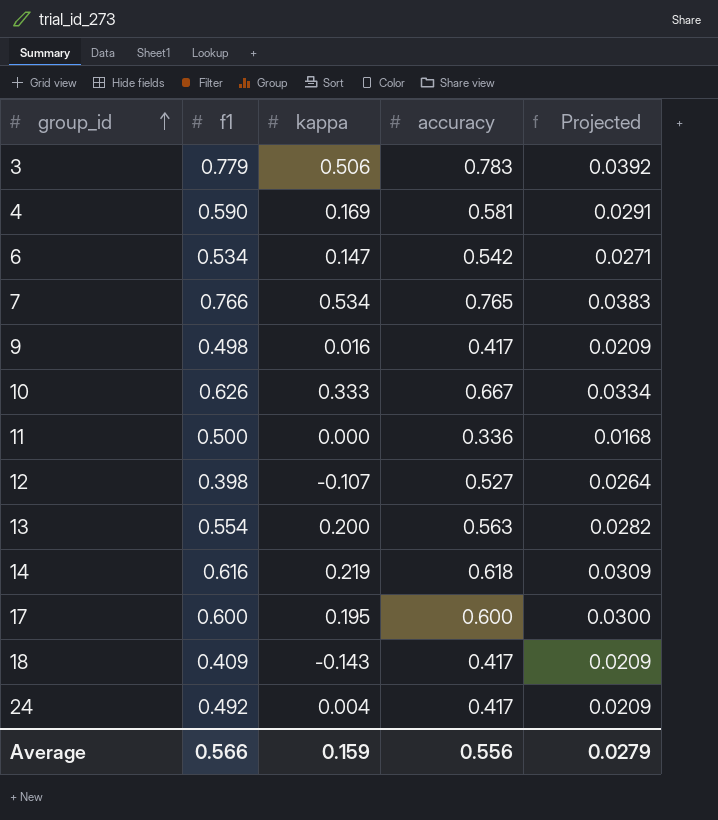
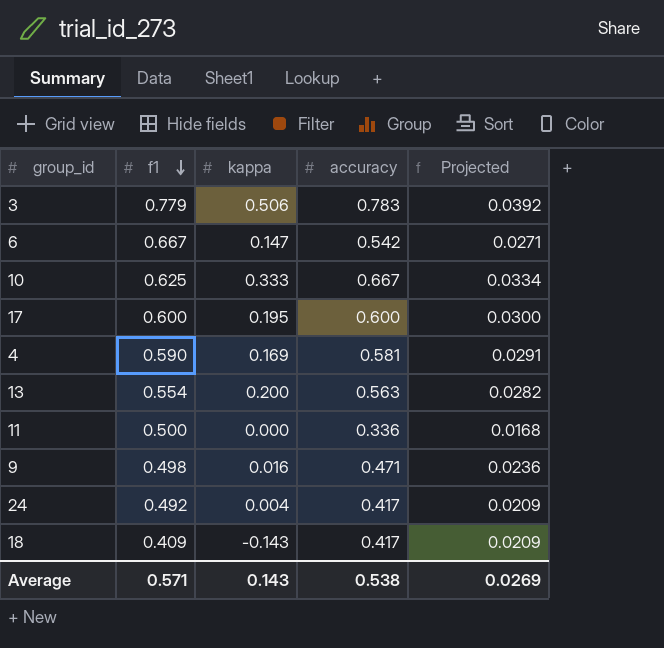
row order: group_id ascending -> f1 descending
row 7: 0.766 | 0.534 | 0.765 | 0.0383 -> none
row 12: 0.398 | -0.107 | 0.527 | 0.0264 -> none
row 14: 0.616 | 0.219 | 0.618 | 0.0309 -> none
6 | f1: 0.534 -> 0.667
10 | f1: 0.626 -> 0.625
9 | accuracy: 0.417 -> 0.471
9 | Projected: 0.0209 -> 0.0236
Average | f1: 0.566 -> 0.571
Average | kappa: 0.159 -> 0.143
Average | accuracy: 0.556 -> 0.538
Average | Projected: 0.0279 -> 0.0269

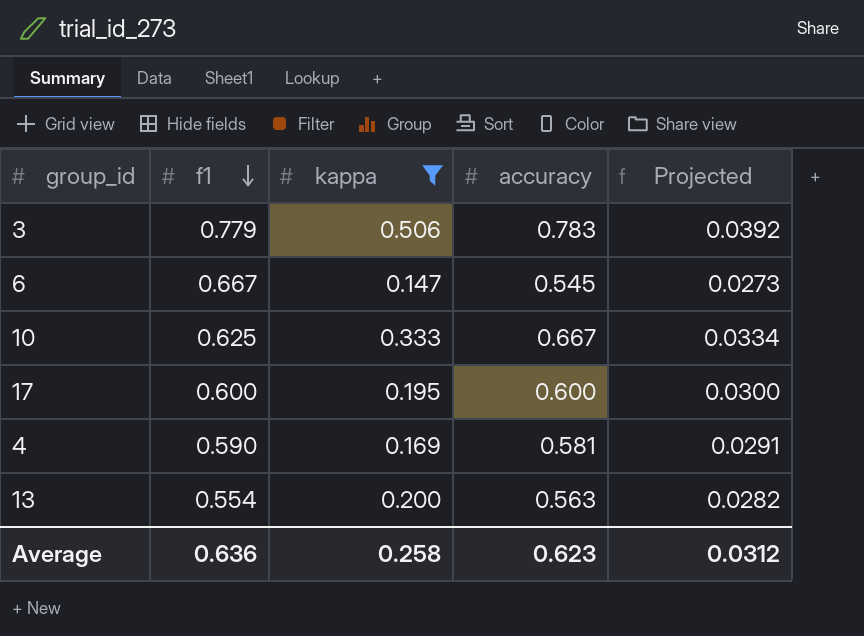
filter: none -> kappa >= 0.147
6 | accuracy: 0.542 -> 0.545
6 | Projected: 0.0271 -> 0.0273
Average | f1: 0.571 -> 0.636
Average | kappa: 0.143 -> 0.258
Average | accuracy: 0.538 -> 0.623
Average | Projected: 0.0269 -> 0.0312

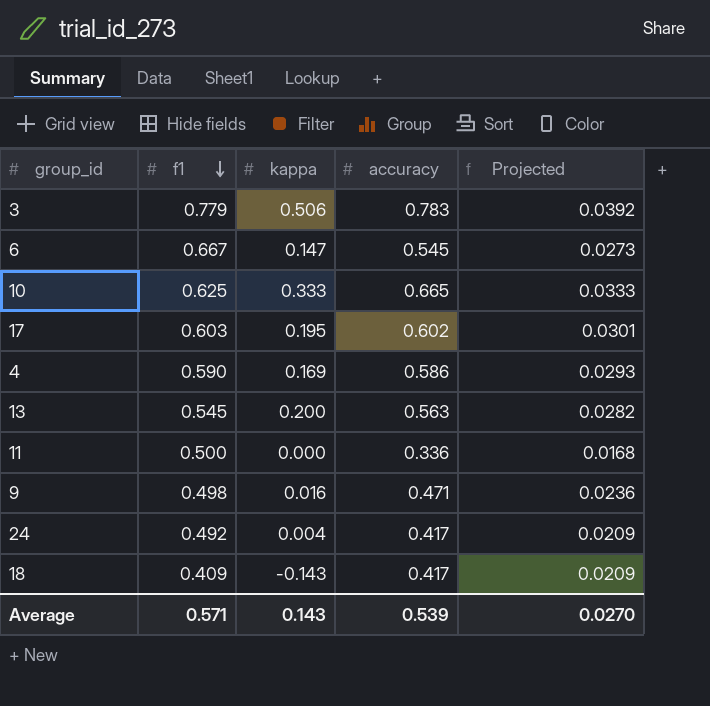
filter: kappa >= 0.147 -> none
10 | accuracy: 0.667 -> 0.665
10 | Projected: 0.0334 -> 0.0333
17 | f1: 0.600 -> 0.603
17 | accuracy: 0.600 -> 0.602
17 | Projected: 0.0300 -> 0.0301
4 | accuracy: 0.581 -> 0.586
4 | Projected: 0.0291 -> 0.0293
13 | f1: 0.554 -> 0.545
Average | f1: 0.636 -> 0.571
Average | kappa: 0.258 -> 0.143
Average | accuracy: 0.623 -> 0.539
Average | Projected: 0.0312 -> 0.0270

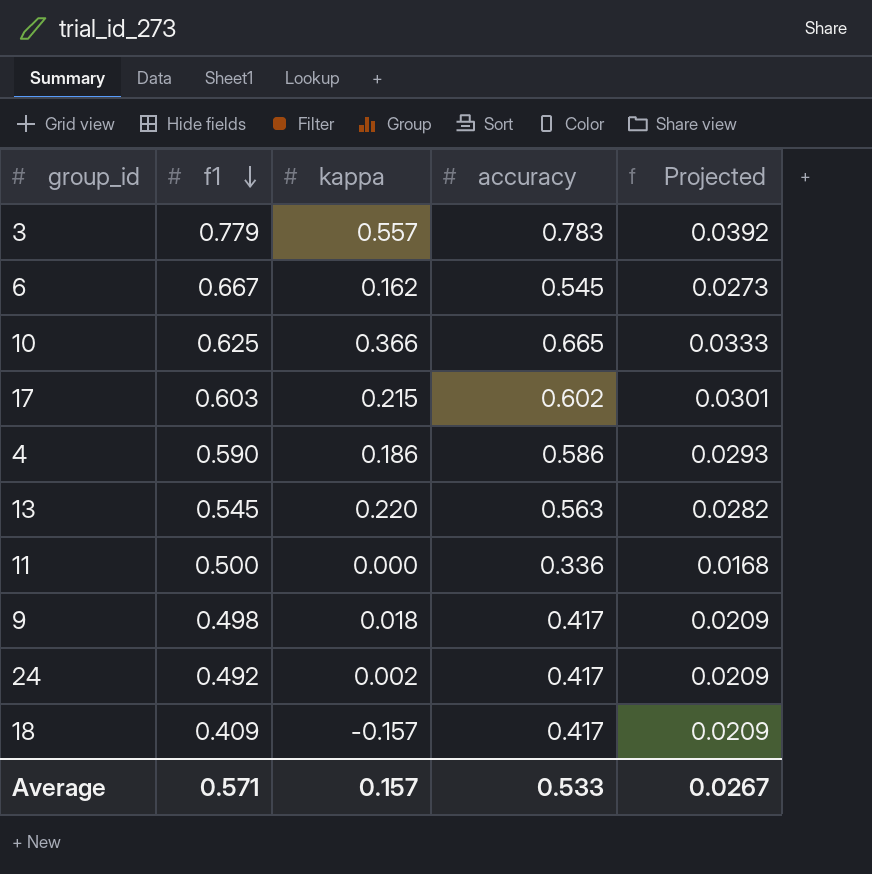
3 | kappa: 0.506 -> 0.557
6 | kappa: 0.147 -> 0.162
10 | kappa: 0.333 -> 0.366
17 | kappa: 0.195 -> 0.215
4 | kappa: 0.169 -> 0.186
13 | kappa: 0.200 -> 0.220
9 | kappa: 0.016 -> 0.018
9 | accuracy: 0.471 -> 0.417
9 | Projected: 0.0236 -> 0.0209
24 | kappa: 0.004 -> 0.002
18 | kappa: -0.143 -> -0.157
Average | kappa: 0.143 -> 0.157
Average | accuracy: 0.539 -> 0.533
Average | Projected: 0.0270 -> 0.0267

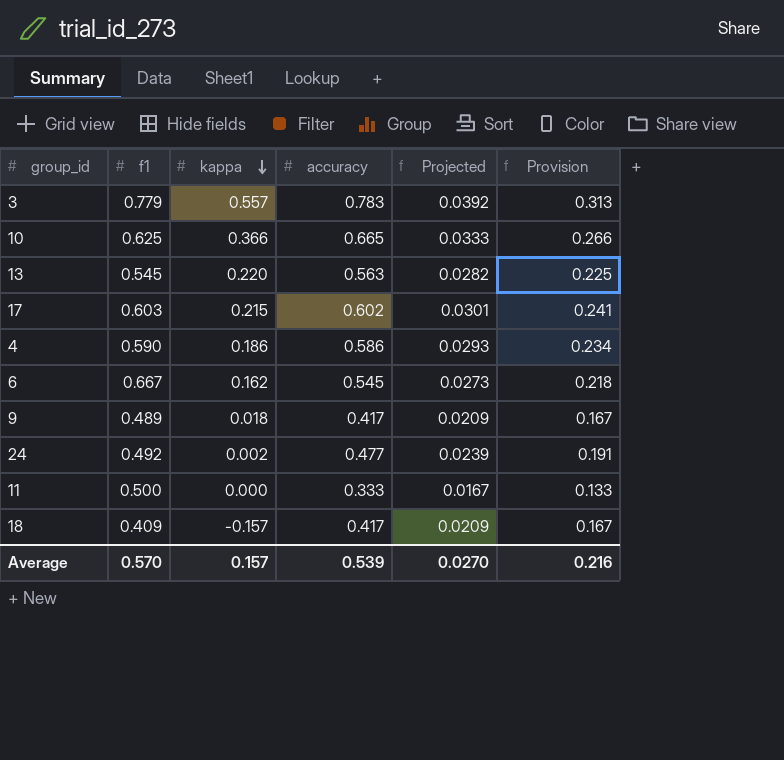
row order: f1 descending -> kappa descending
column Provision | formula: none -> [accuracy] * 0.4
9 | f1: 0.498 -> 0.489
24 | accuracy: 0.417 -> 0.477
24 | Projected: 0.0209 -> 0.0239
11 | accuracy: 0.336 -> 0.333
11 | Projected: 0.0168 -> 0.0167
Average | f1: 0.571 -> 0.570
Average | accuracy: 0.533 -> 0.539
Average | Projected: 0.0267 -> 0.0270

